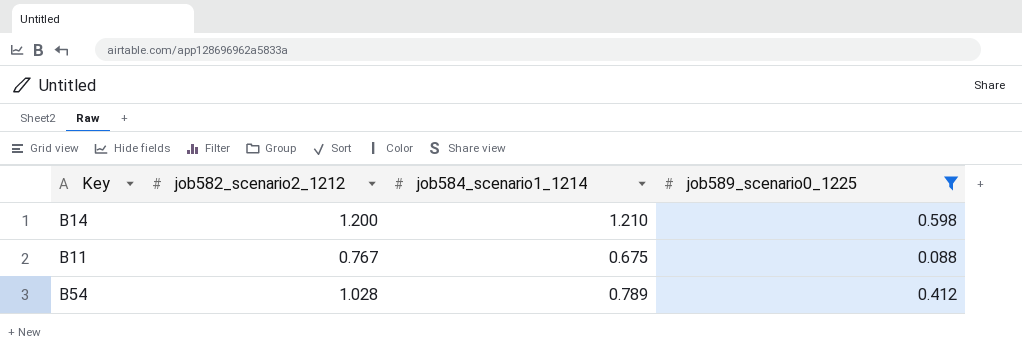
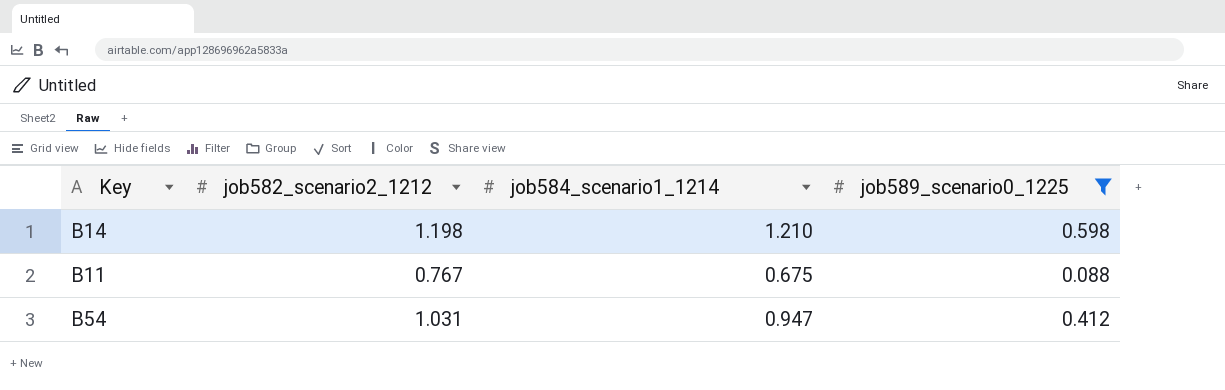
B14 | job582_scenario2_1212: 1.200 -> 1.198
B54 | job582_scenario2_1212: 1.028 -> 1.031
B54 | job584_scenario1_1214: 0.789 -> 0.947

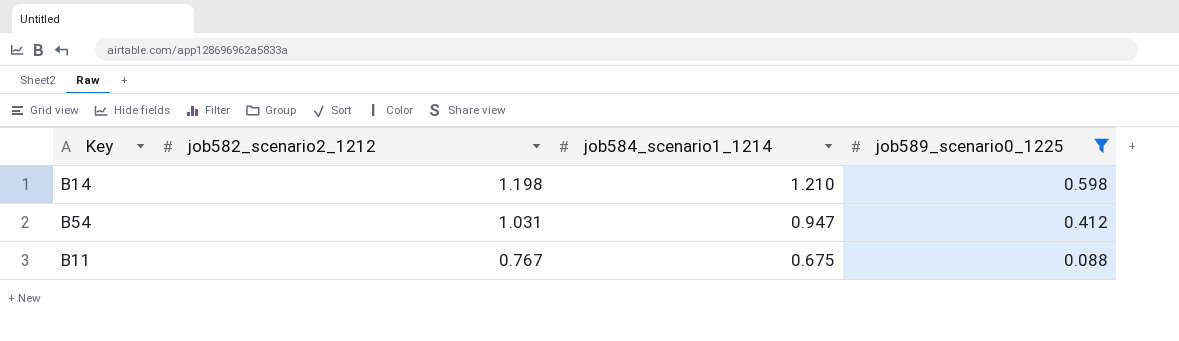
row order: none -> job582_scenario2_1212 descending

